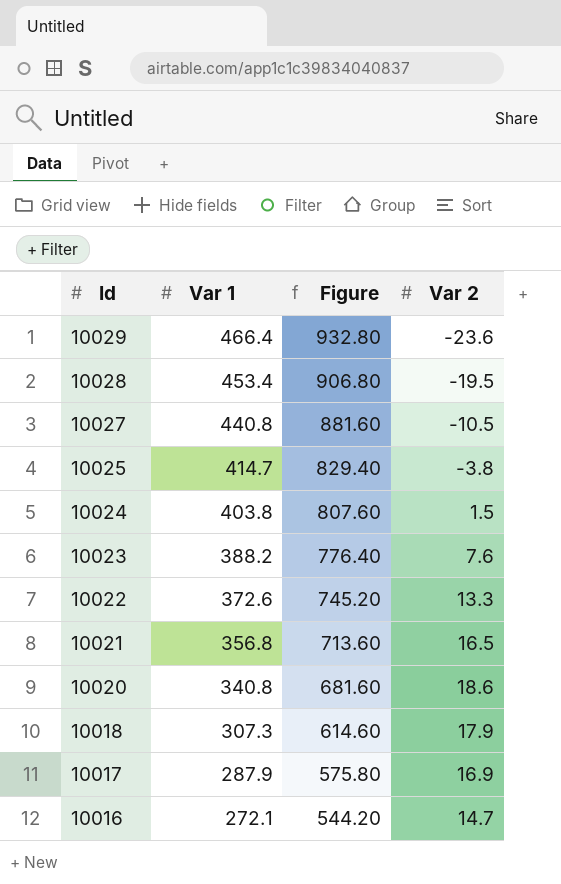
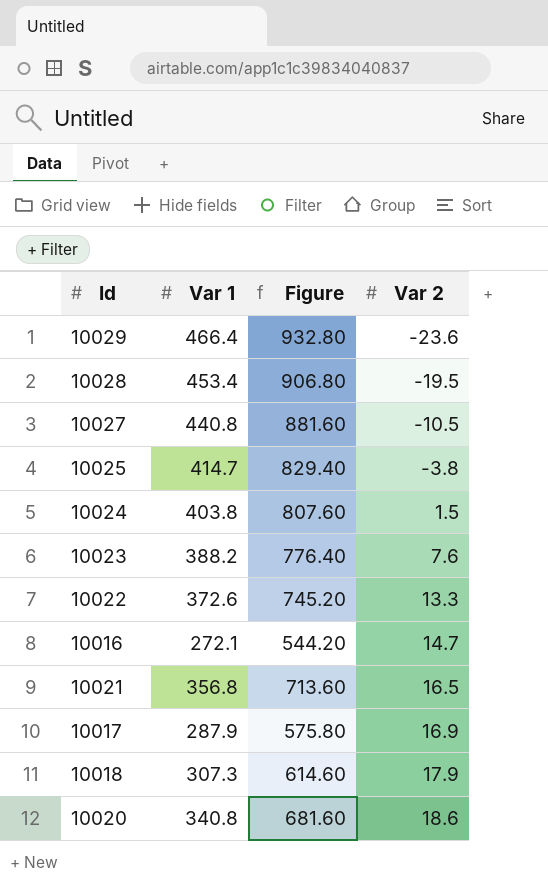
row order: Id descending -> Var 2 ascending

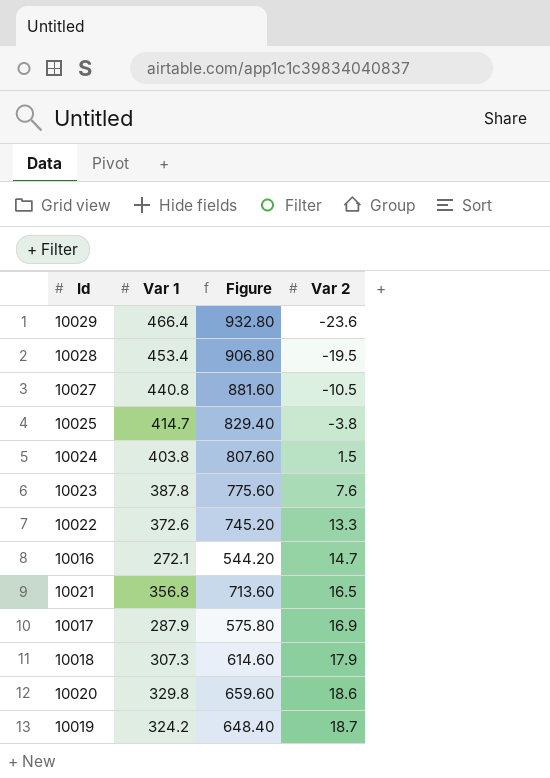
10023 | Var 1: 388.2 -> 387.8
10023 | Figure: 776.40 -> 775.60
10020 | Var 1: 340.8 -> 329.8
10020 | Figure: 681.60 -> 659.60
row 10019: none -> 324.2 | 648.40 | 18.7

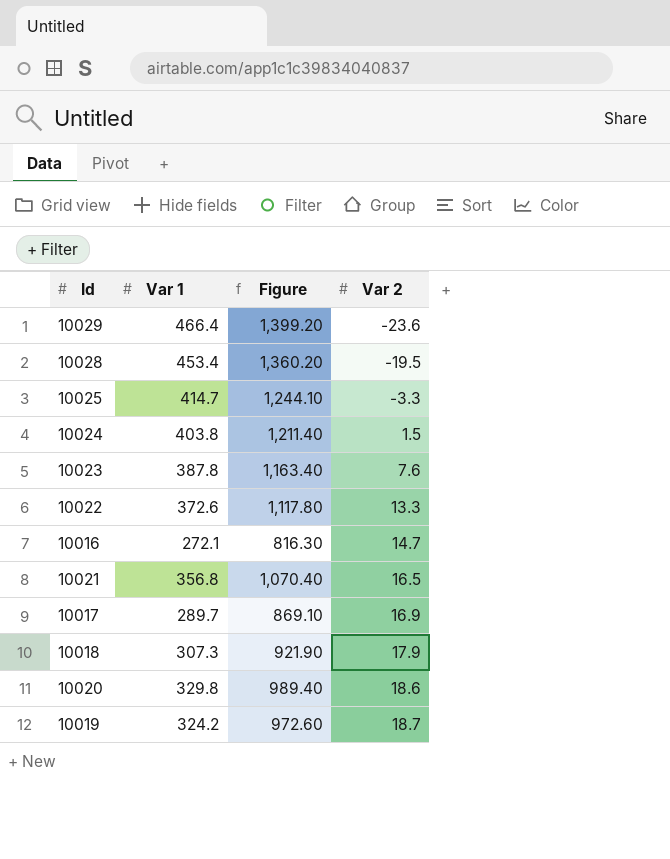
column Figure | formula: [Var 1] * 2 -> [Var 1] * 3
row 10027: 440.8 | 881.60 | -10.5 -> none
10025 | Var 2: -3.8 -> -3.3
10017 | Var 1: 287.9 -> 289.7

